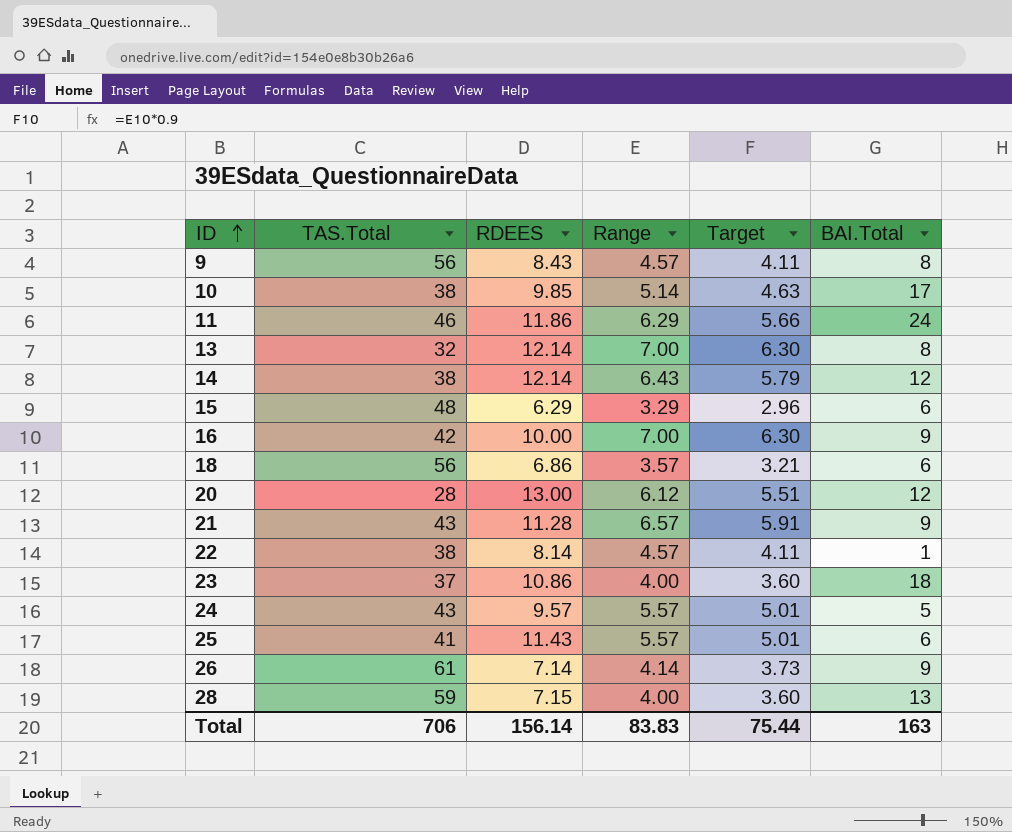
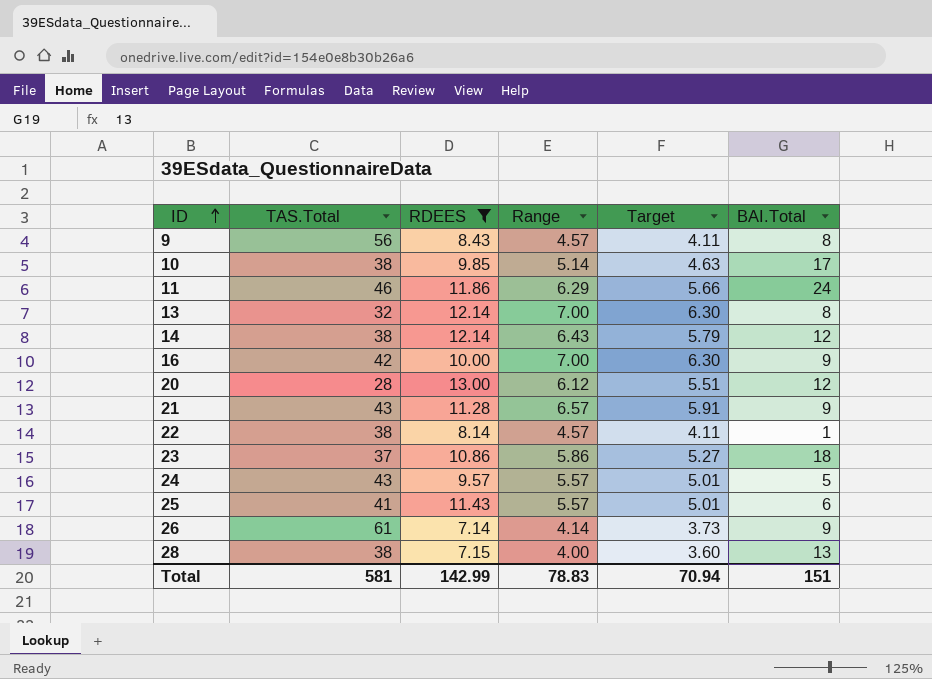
filter: none -> RDEES >= 7.14
23 | Range: 4.00 -> 5.86
23 | Target: 3.60 -> 5.27
28 | TAS.Total: 59 -> 38
Total | TAS.Total: 706 -> 581
Total | RDEES: 156.14 -> 142.99
Total | Range: 83.83 -> 78.83
Total | Target: 75.44 -> 70.94
Total | BAI.Total: 163 -> 151

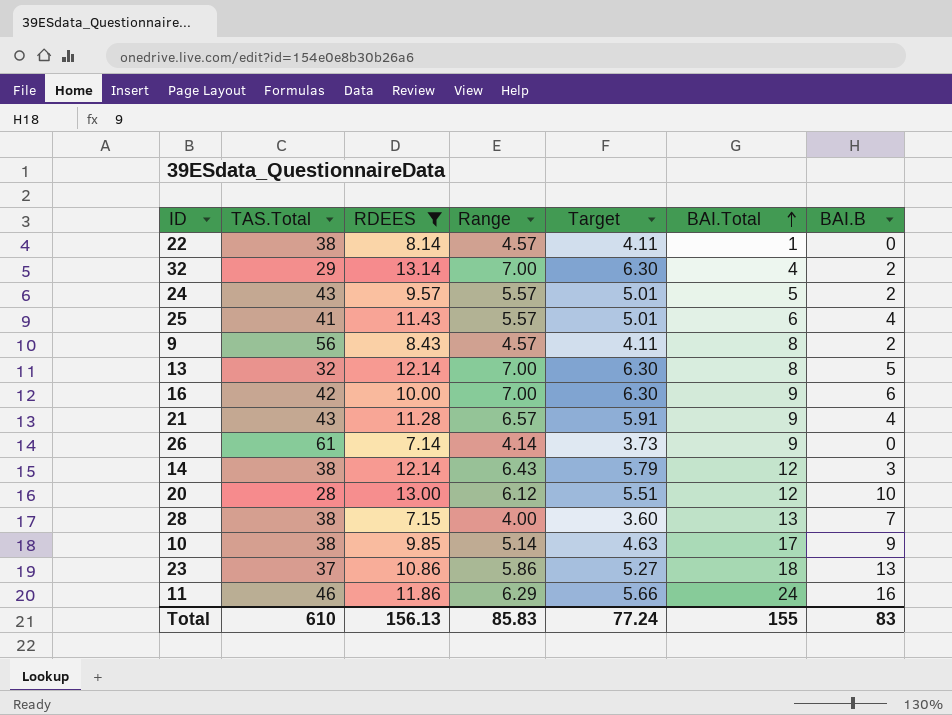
row order: ID ascending -> BAI.Total ascending
column BAI.B | position: none -> 7
row 32: none -> 29 | 13.14 | 7.00 | 6.30 | 4 | 2
Total | TAS.Total: 581 -> 610
Total | RDEES: 142.99 -> 156.13
Total | Range: 78.83 -> 85.83
Total | Target: 70.94 -> 77.24
Total | BAI.Total: 151 -> 155

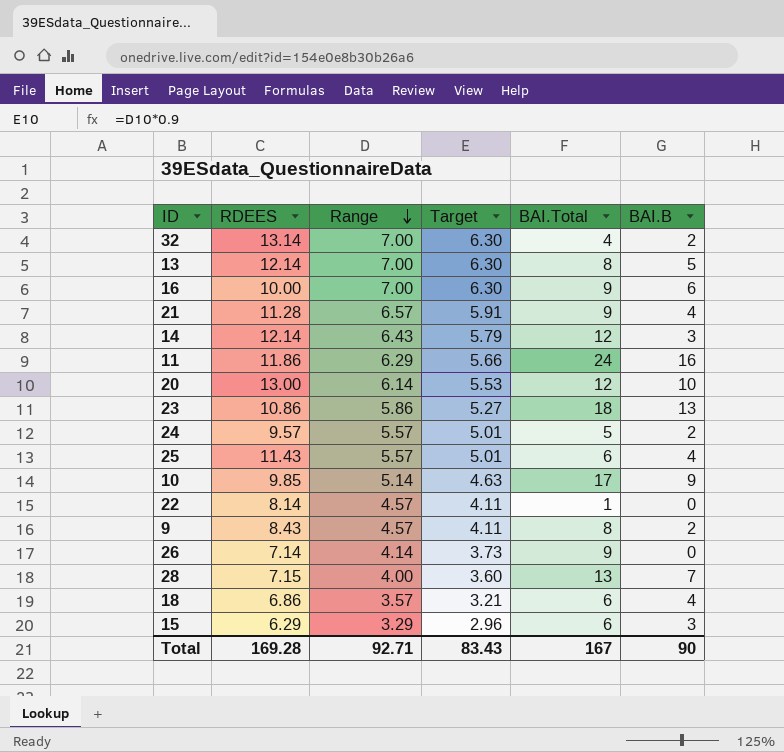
filter: RDEES >= 7.14 -> none
row order: BAI.Total ascending -> Range descending
column TAS.Total | position: 2 -> none
20 | Range: 6.12 -> 6.14
20 | Target: 5.51 -> 5.53
Total | RDEES: 156.13 -> 169.28
Total | Range: 85.83 -> 92.71
Total | Target: 77.24 -> 83.43
Total | BAI.Total: 155 -> 167
Total | BAI.B: 83 -> 90

